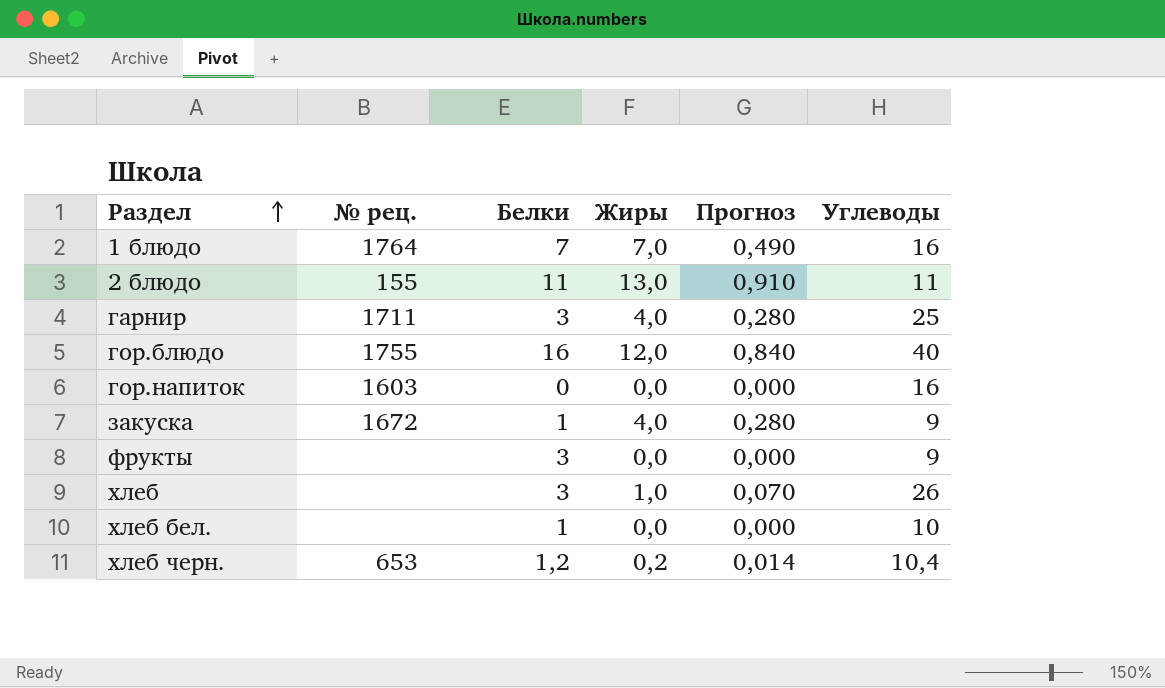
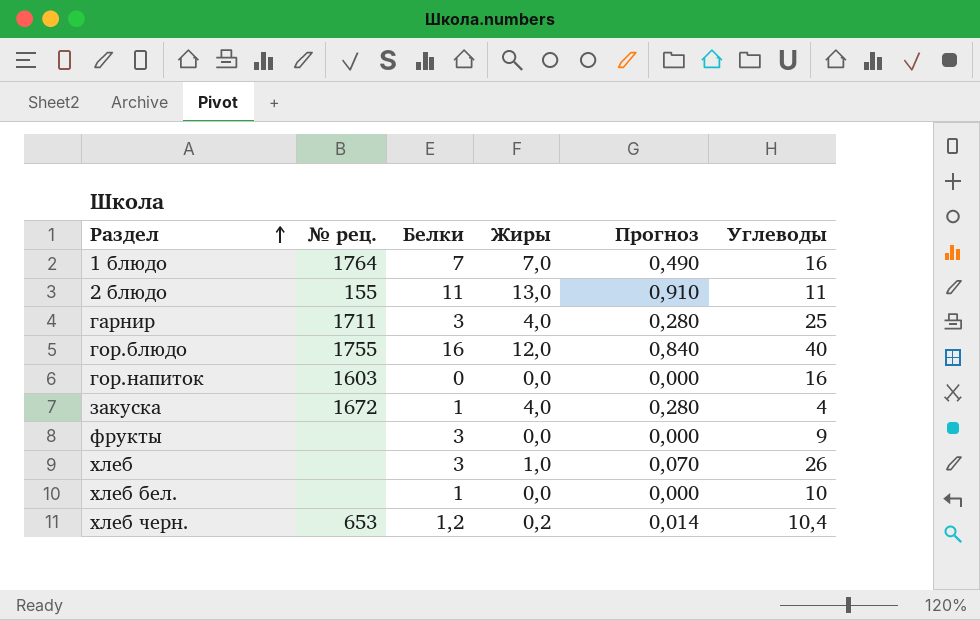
закуска | Углеводы: 9 -> 4

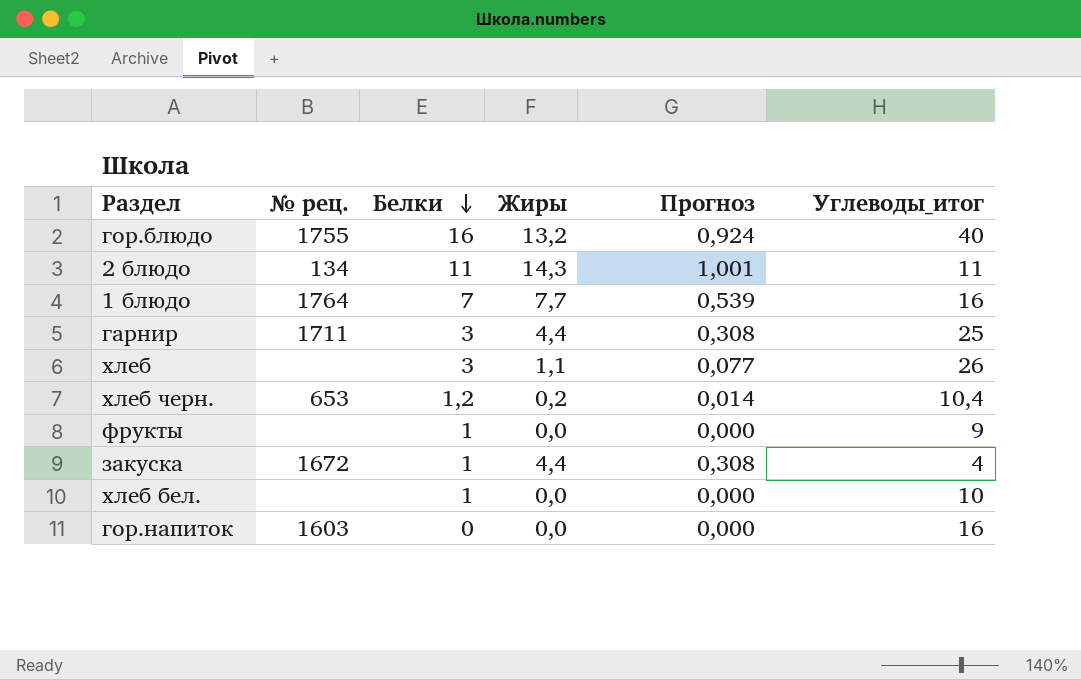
row order: Раздел ascending -> Белки descending
column name: Углеводы -> Углеводы_итог
гор.блюдо | Жиры: 12,0 -> 13,2
гор.блюдо | Прогноз: 0,840 -> 0,924
2 блюдо | № рец.: 155 -> 134
2 блюдо | Жиры: 13,0 -> 14,3
2 блюдо | Прогноз: 0,910 -> 1,001
1 блюдо | Жиры: 7,0 -> 7,7
1 блюдо | Прогноз: 0,490 -> 0,539
гарнир | Жиры: 4,0 -> 4,4
гарнир | Прогноз: 0,280 -> 0,308
хлеб | Жиры: 1,0 -> 1,1
хлеб | Прогноз: 0,070 -> 0,077
фрукты | Белки: 3 -> 1
закуска | Жиры: 4,0 -> 4,4
закуска | Прогноз: 0,280 -> 0,308

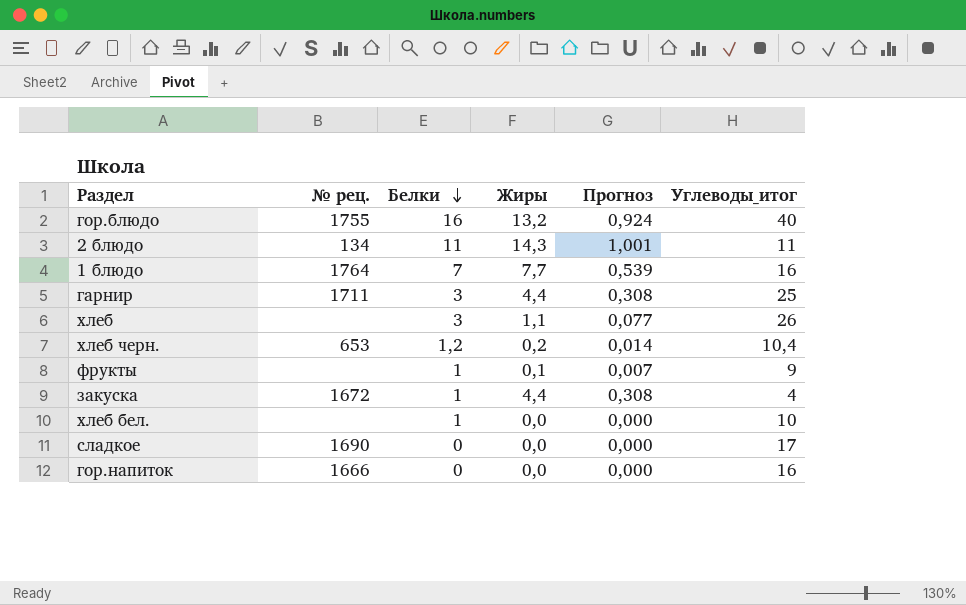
фрукты | Жиры: 0,0 -> 0,1
фрукты | Прогноз: 0,000 -> 0,007
row сладкое: none -> 1690 | 0 | 0,0 | 0,000 | 17
гор.напиток | № рец.: 1603 -> 1666

